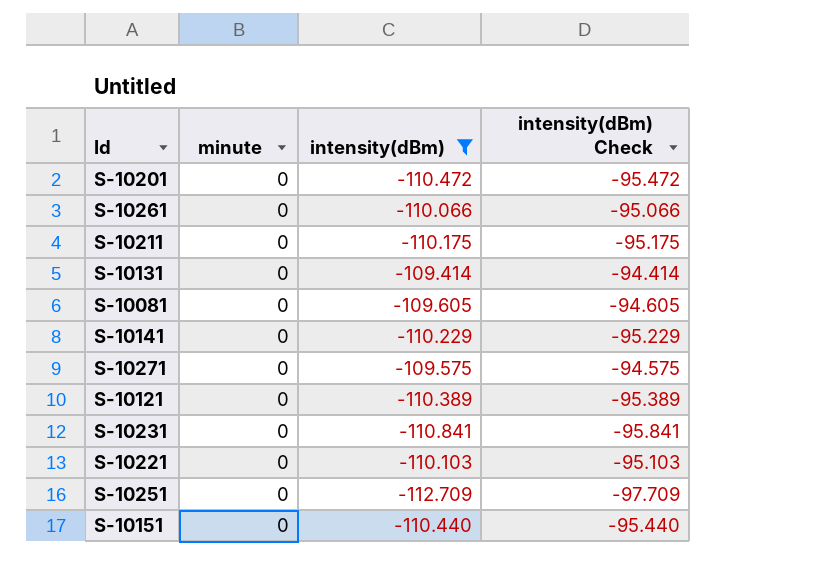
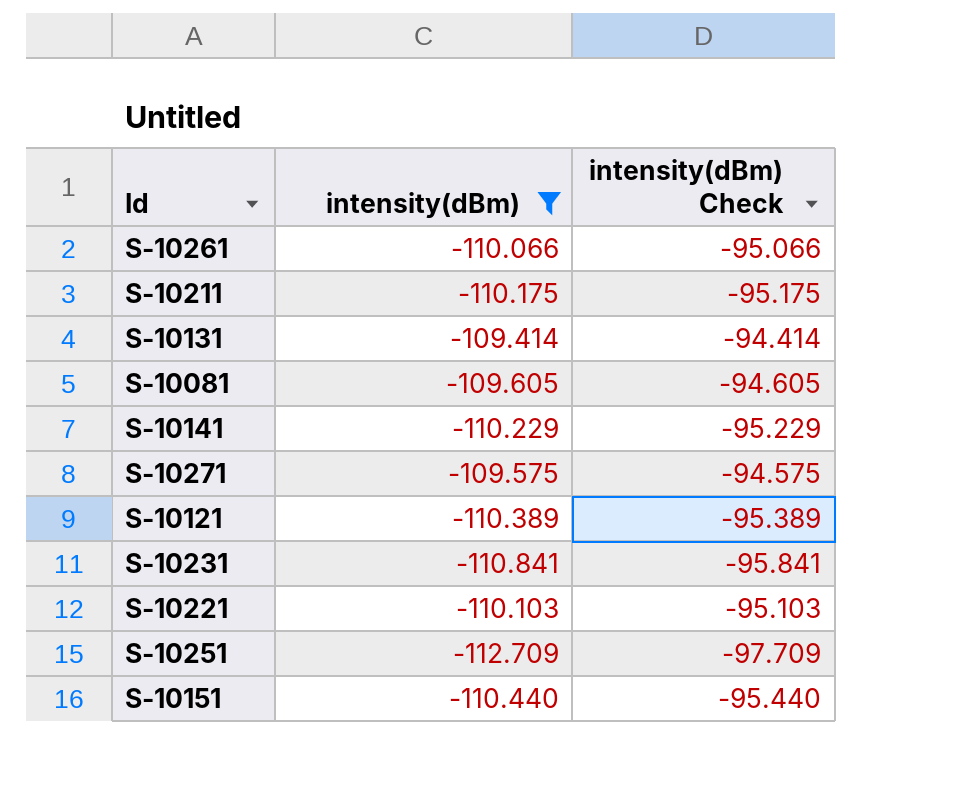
column minute | position: 2 -> none
row S-10201: 0 | -110.472 | -95.472 -> none

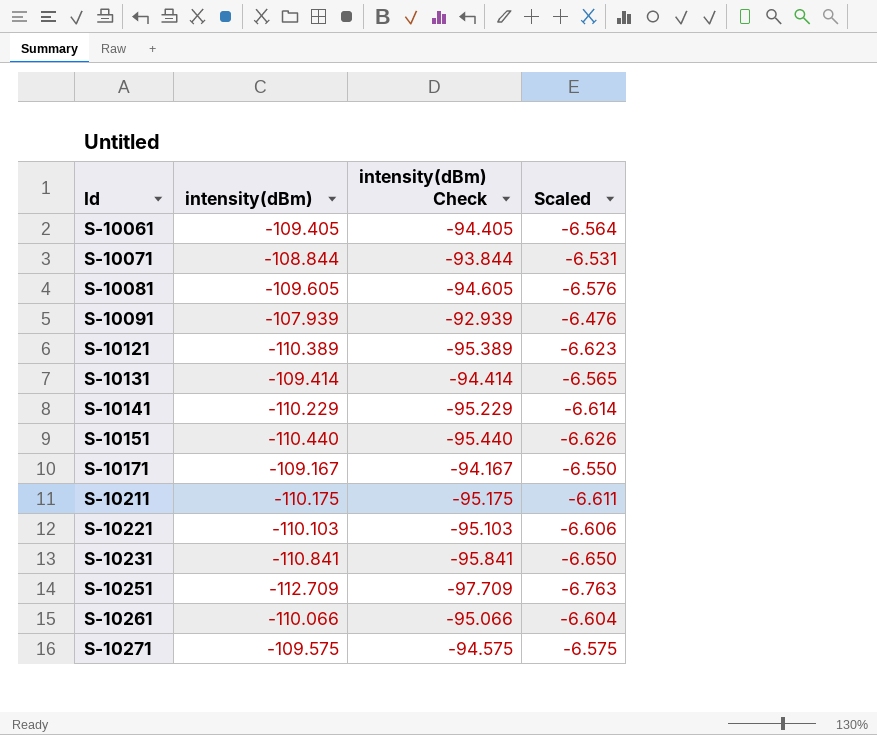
filter: intensity(dBm) <= -109.414 -> none
row order: none -> Id ascending
column Scaled | formula: none -> [intensity(dBm)] * 0.06

